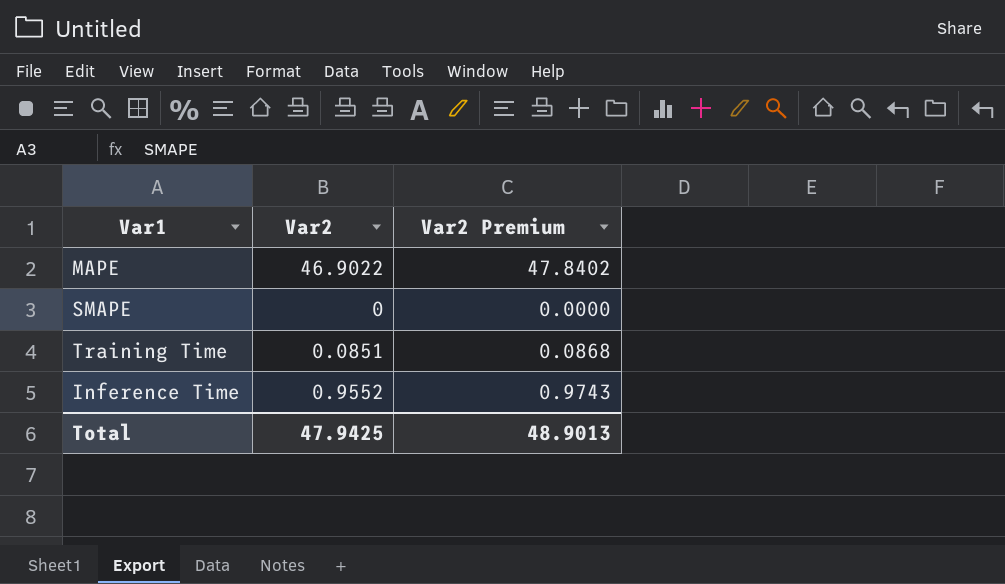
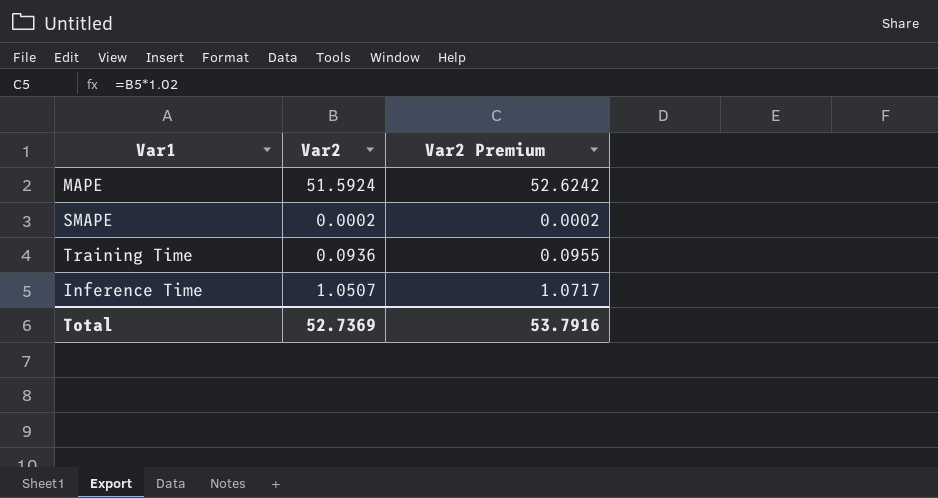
MAPE | Var2: 46.9022 -> 51.5924
MAPE | Var2 Premium: 47.8402 -> 52.6242
SMAPE | Var2: 0 -> 0.0002
SMAPE | Var2 Premium: 0.0000 -> 0.0002
Training Time | Var2: 0.0851 -> 0.0936
Training Time | Var2 Premium: 0.0868 -> 0.0955
Inference Time | Var2: 0.9552 -> 1.0507
Inference Time | Var2 Premium: 0.9743 -> 1.0717
Total | Var2: 47.9425 -> 52.7369
Total | Var2 Premium: 48.9013 -> 53.7916

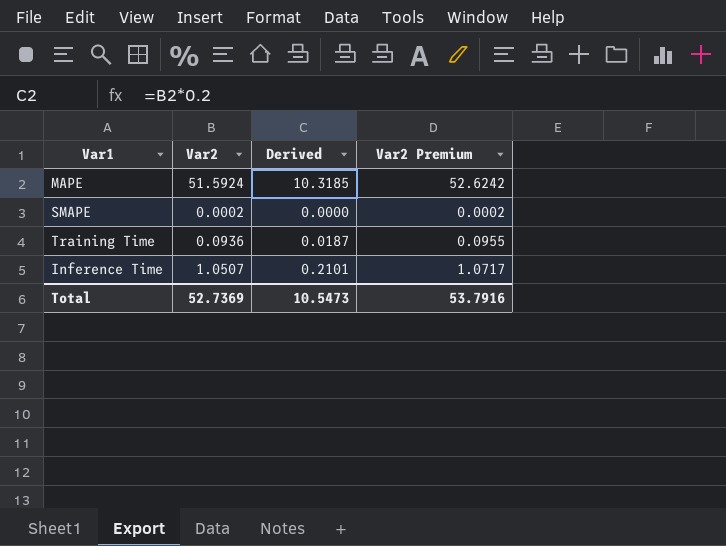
column Derived | formula: none -> [Var2] * 0.2

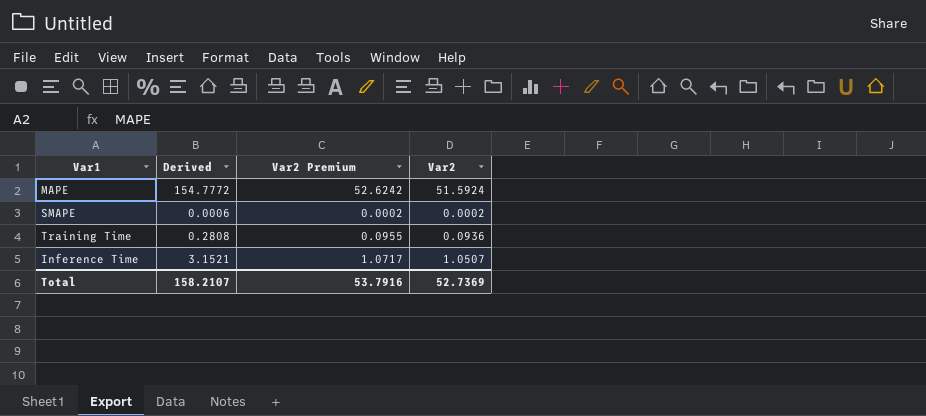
column Derived | formula: [Var2] * 0.2 -> [Var2] * 3
column Var2 | position: 2 -> 4
Total | Derived: 10.5473 -> 158.2107

